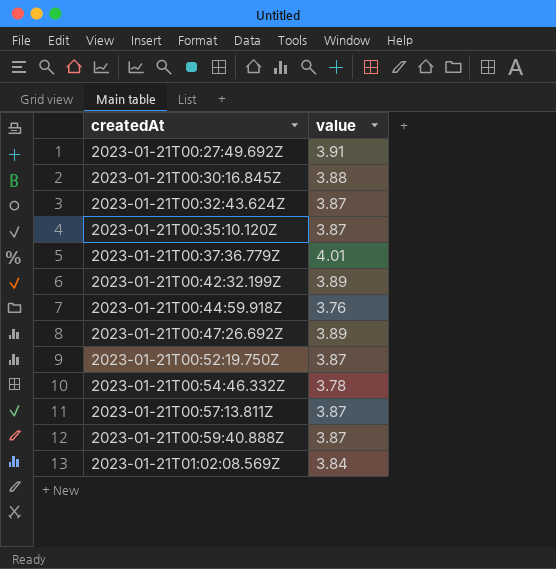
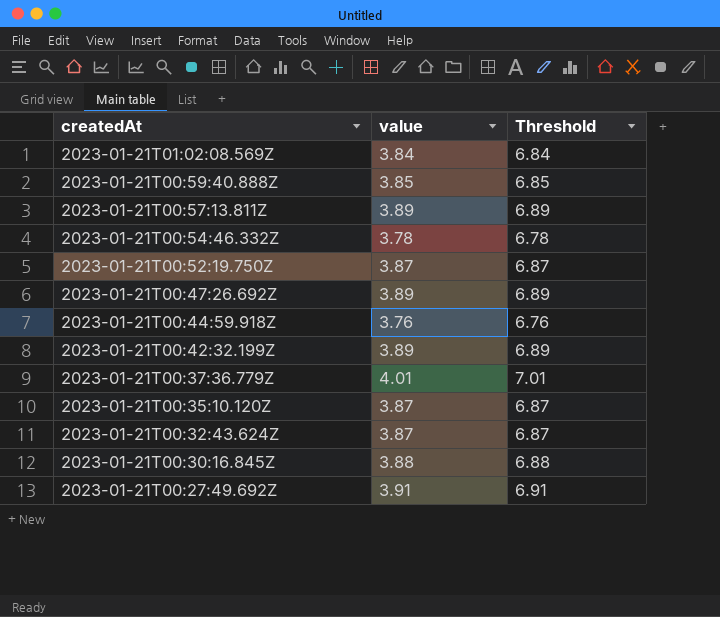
row order: createdAt ascending -> createdAt descending
column Threshold | formula: none -> [value] + 3
2023-01-21T00:59:40.888Z | value: 3.87 -> 3.85
2023-01-21T00:57:13.811Z | value: 3.87 -> 3.89

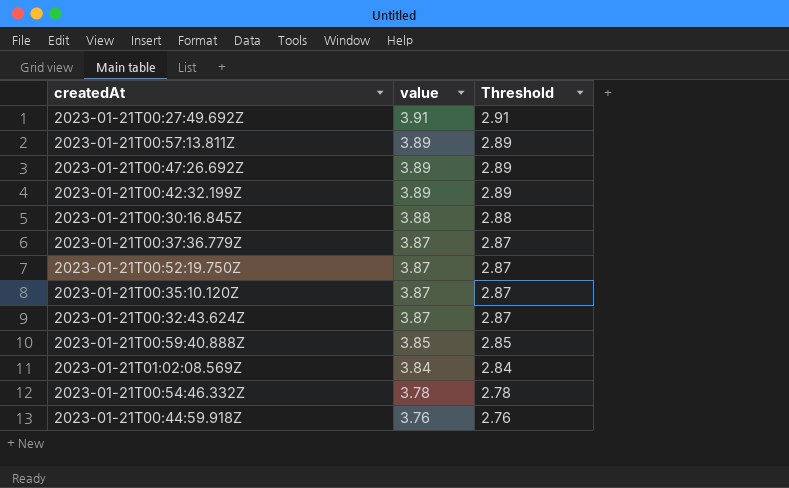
row order: createdAt descending -> value descending
column Threshold | formula: [value] + 3 -> [value] - 1
2023-01-21T00:37:36.779Z | value: 4.01 -> 3.87

